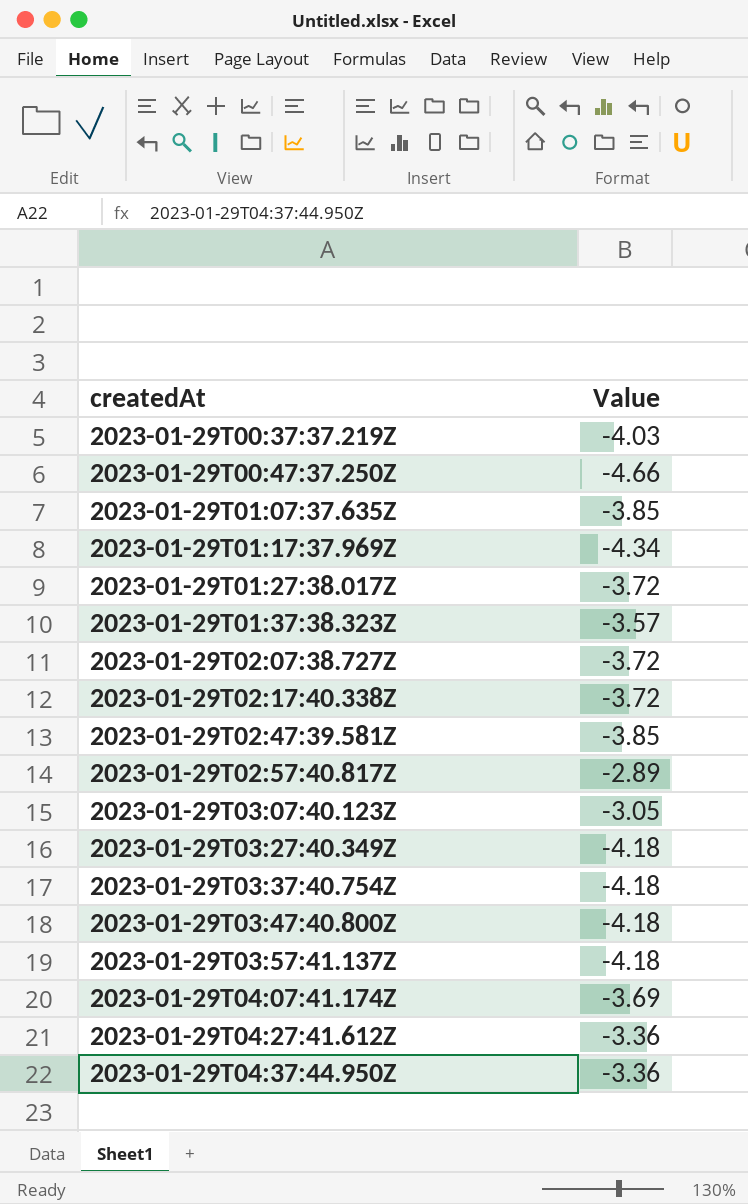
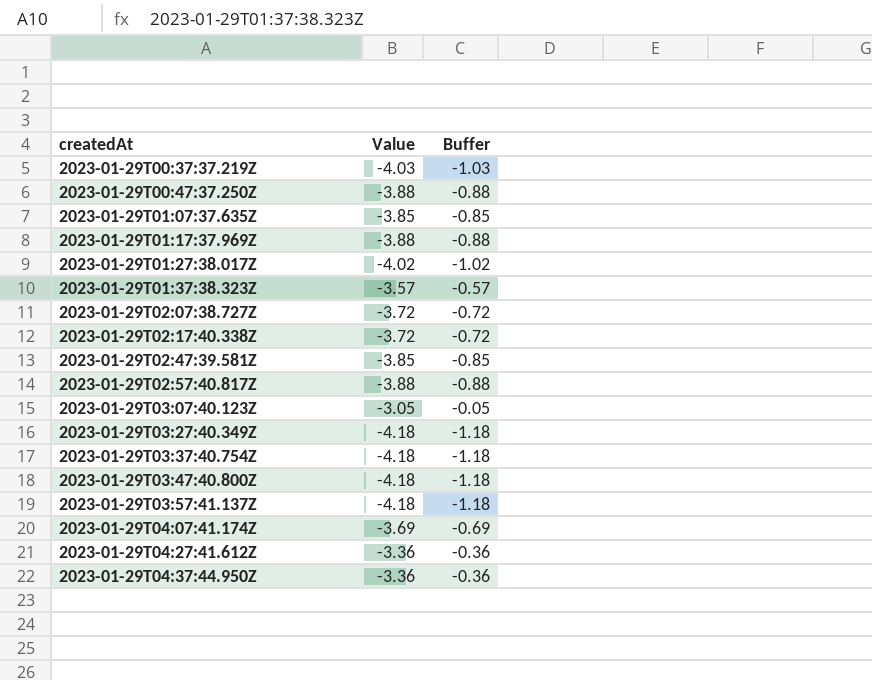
column Buffer | formula: none -> [Value] + 3
2023-01-29T00:47:37.250Z | Value: -4.66 -> -3.88
2023-01-29T01:17:37.969Z | Value: -4.34 -> -3.88
2023-01-29T01:27:38.017Z | Value: -3.72 -> -4.02
2023-01-29T02:57:40.817Z | Value: -2.89 -> -3.88

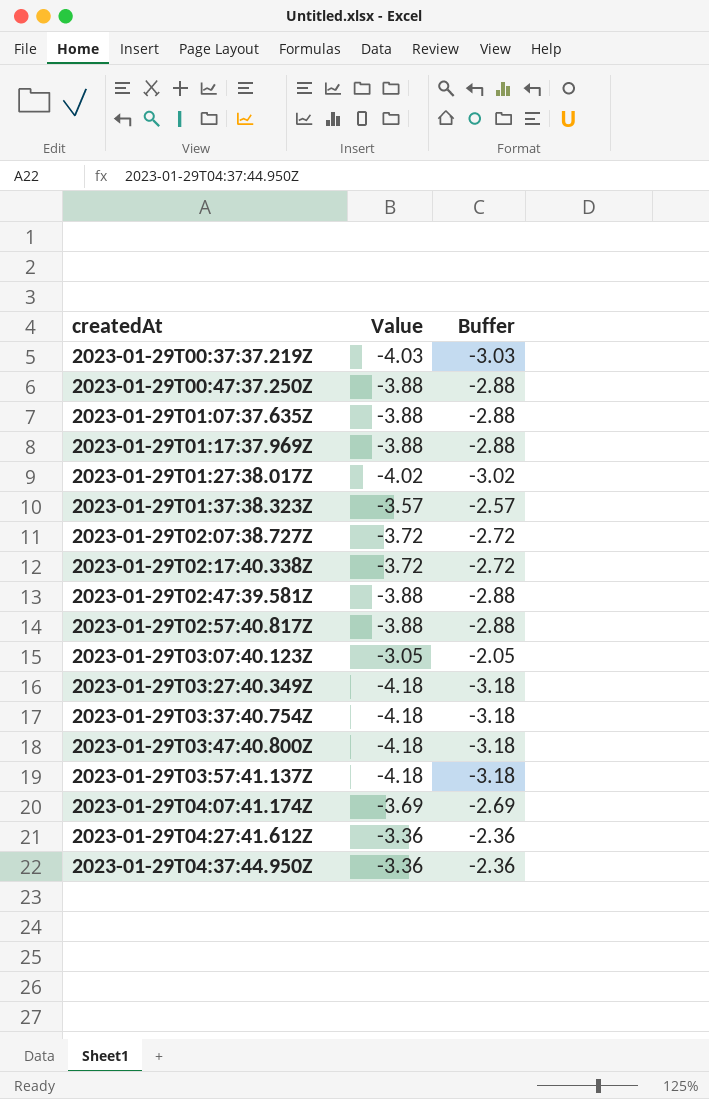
column Buffer | formula: [Value] + 3 -> [Value] + 1
2023-01-29T01:07:37.635Z | Value: -3.85 -> -3.88
2023-01-29T02:47:39.581Z | Value: -3.85 -> -3.88

